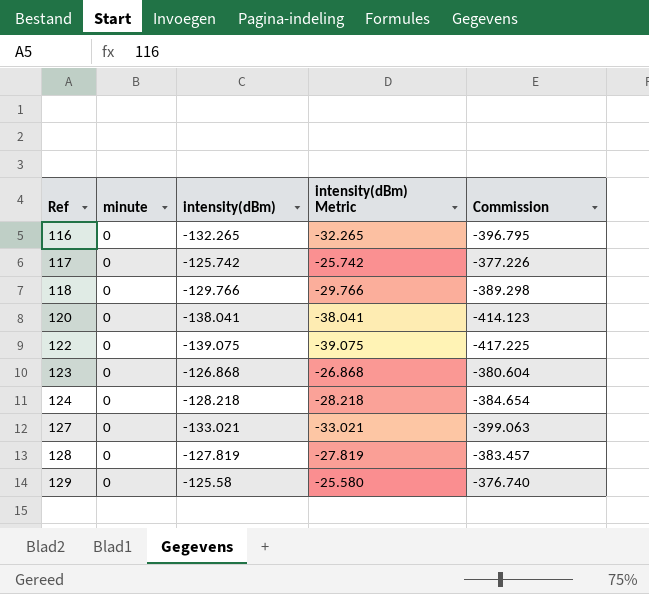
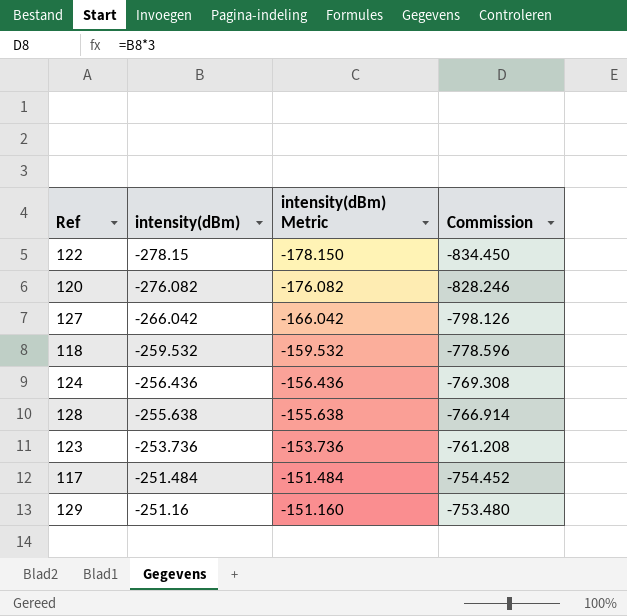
row order: Ref ascending -> intensity(dBm) ascending
column minute | position: 2 -> none
row 116: 0 | -132.265 | -32.265 | -396.795 -> none
122 | intensity(dBm): -139.075 -> -278.15
122 | intensity(dBm) Metric: -39.075 -> -178.150
122 | Commission: -417.225 -> -834.450
120 | intensity(dBm): -138.041 -> -276.082
120 | intensity(dBm) Metric: -38.041 -> -176.082
120 | Commission: -414.123 -> -828.246
127 | intensity(dBm): -133.021 -> -266.042
127 | intensity(dBm) Metric: -33.021 -> -166.042
127 | Commission: -399.063 -> -798.126
118 | intensity(dBm): -129.766 -> -259.532
118 | intensity(dBm) Metric: -29.766 -> -159.532
118 | Commission: -389.298 -> -778.596
124 | intensity(dBm): -128.218 -> -256.436
124 | intensity(dBm) Metric: -28.218 -> -156.436
124 | Commission: -384.654 -> -769.308
128 | intensity(dBm): -127.819 -> -255.638
128 | intensity(dBm) Metric: -27.819 -> -155.638
128 | Commission: -383.457 -> -766.914
123 | intensity(dBm): -126.868 -> -253.736
123 | intensity(dBm) Metric: -26.868 -> -153.736
123 | Commission: -380.604 -> -761.208
117 | intensity(dBm): -125.742 -> -251.484
117 | intensity(dBm) Metric: -25.742 -> -151.484
117 | Commission: -377.226 -> -754.452
129 | intensity(dBm): -125.58 -> -251.16
129 | intensity(dBm) Metric: -25.580 -> -151.160
129 | Commission: -376.740 -> -753.480

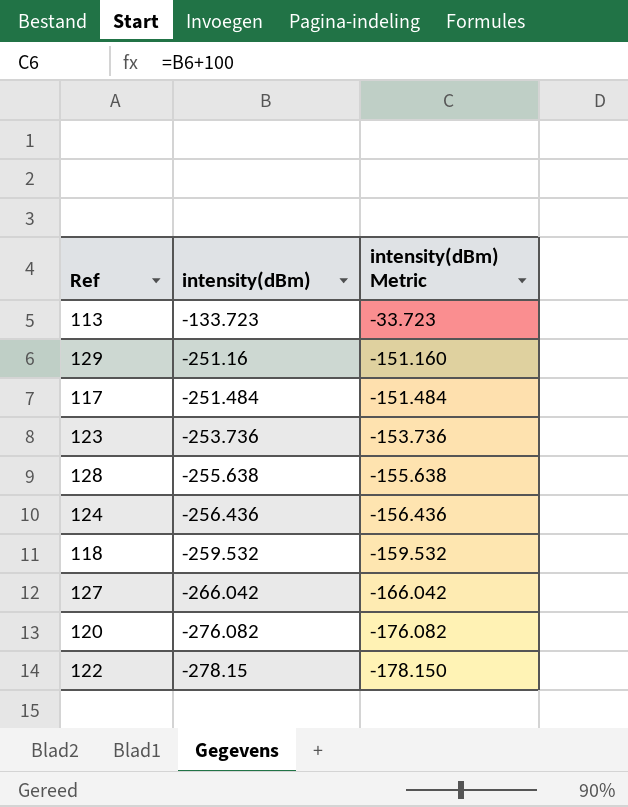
row order: intensity(dBm) ascending -> intensity(dBm) descending
column Commission | formula: [intensity(dBm)] * 3 -> none
row 113: none -> -133.723 | -33.723

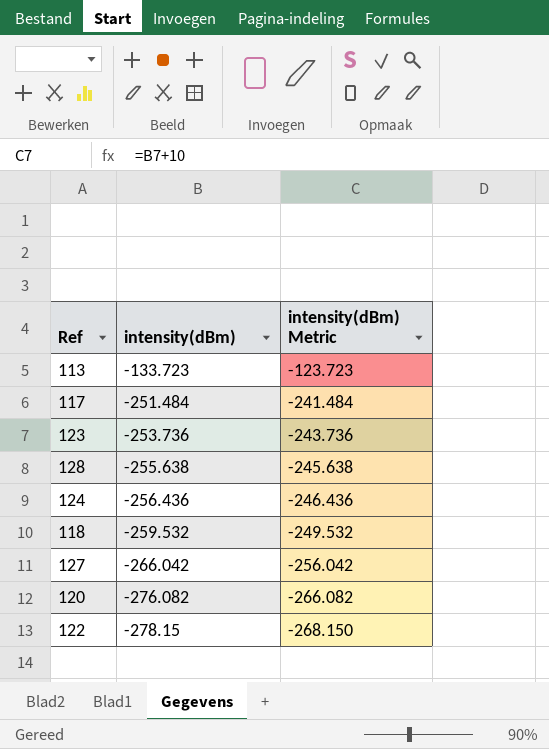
column intensity(dBm) Metric | formula: [intensity(dBm)] + 100 -> [intensity(dBm)] + 10
row 129: -251.16 | -151.160 -> none

